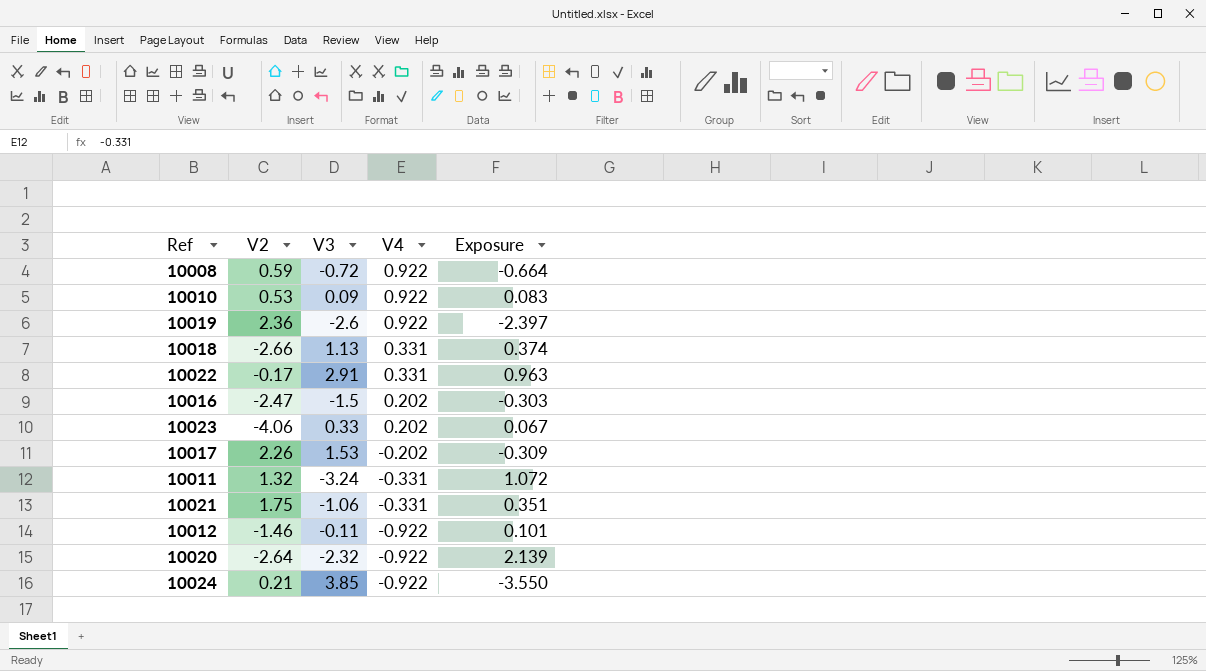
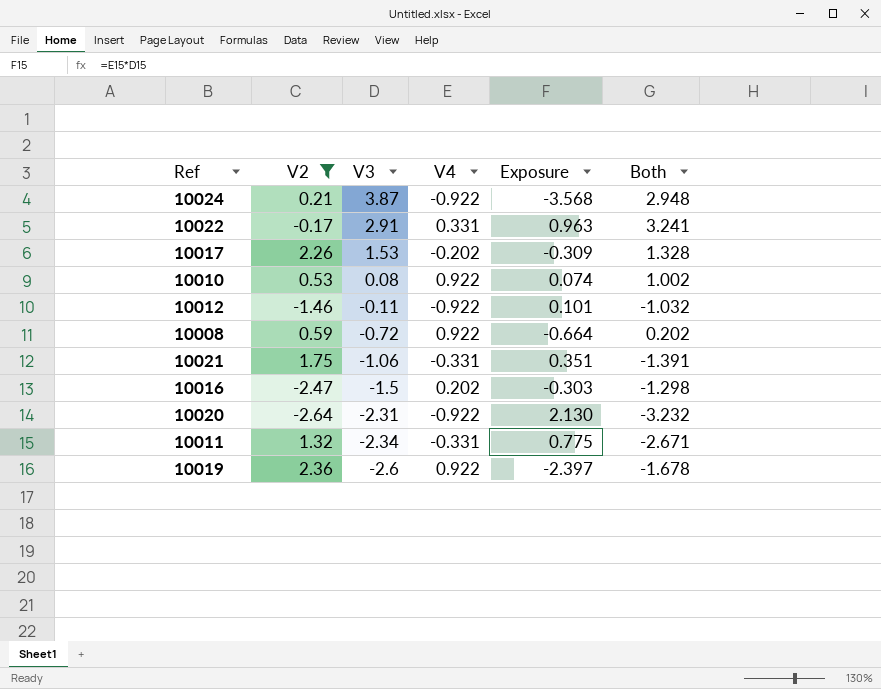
filter: none -> V2 >= -2.64
row order: V4 descending -> V3 descending
column Both | formula: none -> [V3] + [V4]
10024 | V3: 3.85 -> 3.87
10024 | Exposure: -3.550 -> -3.568
10010 | V3: 0.09 -> 0.08
10010 | Exposure: 0.083 -> 0.074
10020 | V3: -2.32 -> -2.31
10020 | Exposure: 2.139 -> 2.130
10011 | V3: -3.24 -> -2.34
10011 | Exposure: 1.072 -> 0.775

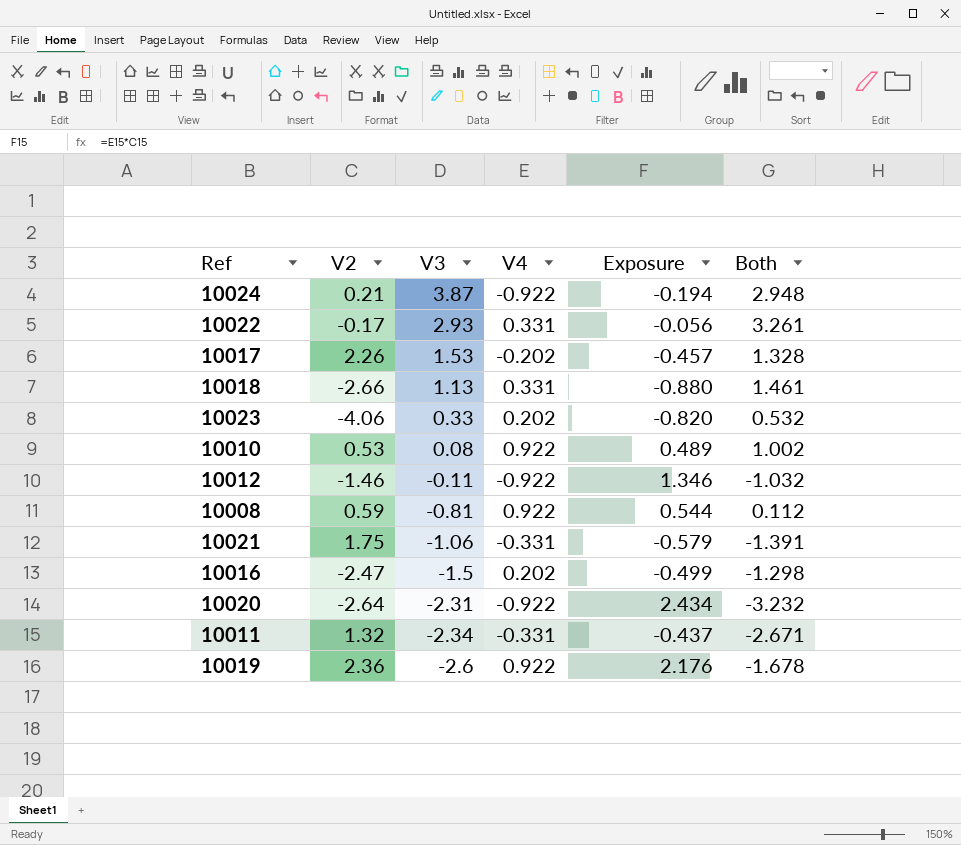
filter: V2 >= -2.64 -> none
column Exposure | formula: [V3] * [V4] -> [V2] * [V4]
10022 | V3: 2.91 -> 2.93
10022 | Both: 3.241 -> 3.261
10008 | V3: -0.72 -> -0.81
10008 | Both: 0.202 -> 0.112

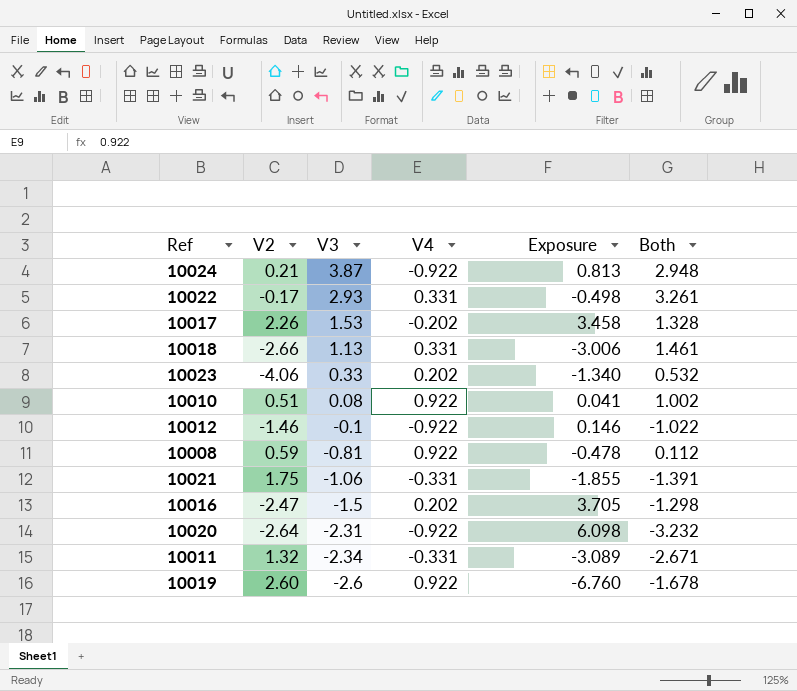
column Exposure | formula: [V2] * [V4] -> [V2] * [V3]
10010 | V2: 0.53 -> 0.51
10012 | V3: -0.11 -> -0.1
10012 | Both: -1.032 -> -1.022
10019 | V2: 2.36 -> 2.60

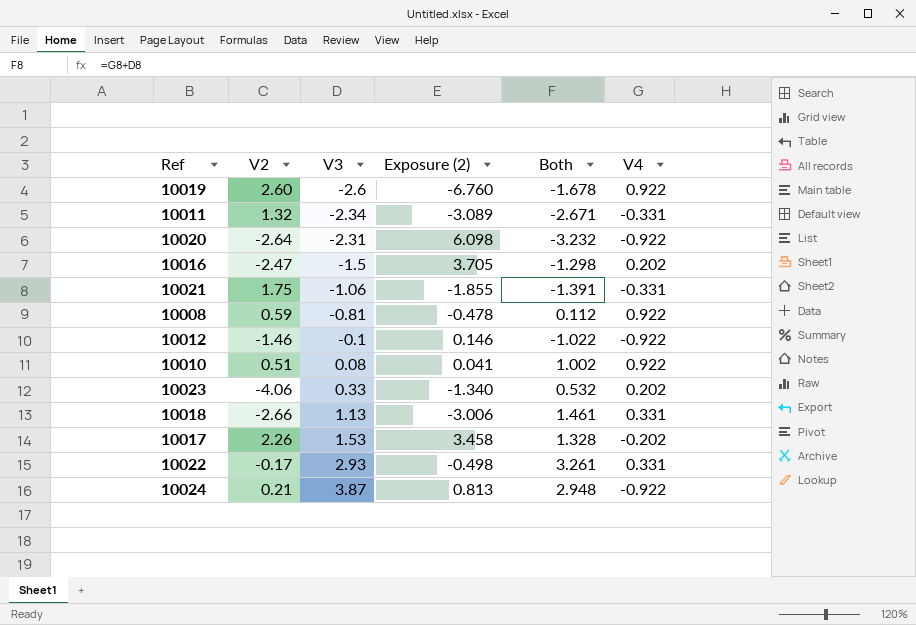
row order: V3 descending -> V3 ascending
column name: Exposure -> Exposure (2)
column V4 | position: 4 -> 6

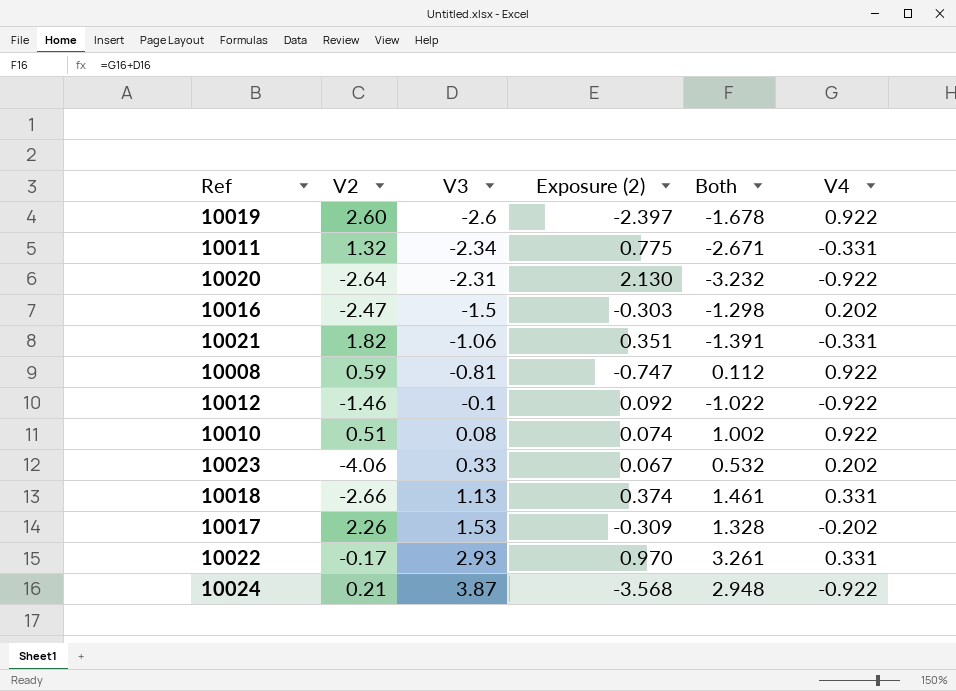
column Exposure (2) | formula: [V2] * [V3] -> [V3] * [V4]
10021 | V2: 1.75 -> 1.82

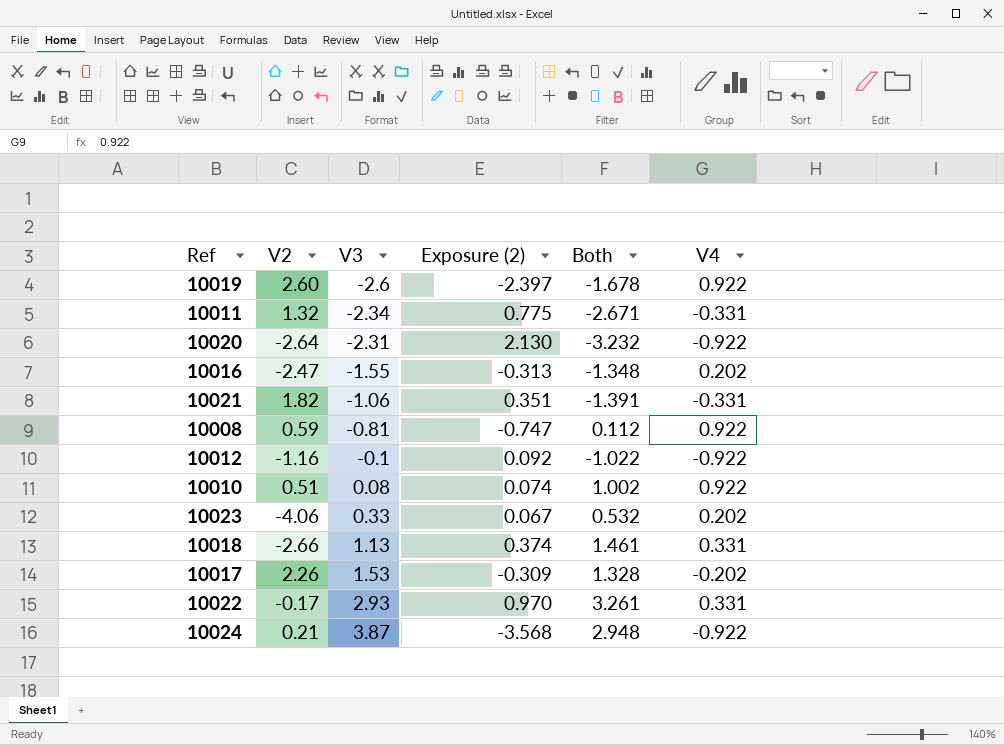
10016 | V3: -1.5 -> -1.55
10016 | Exposure (2): -0.303 -> -0.313
10016 | Both: -1.298 -> -1.348
10012 | V2: -1.46 -> -1.16

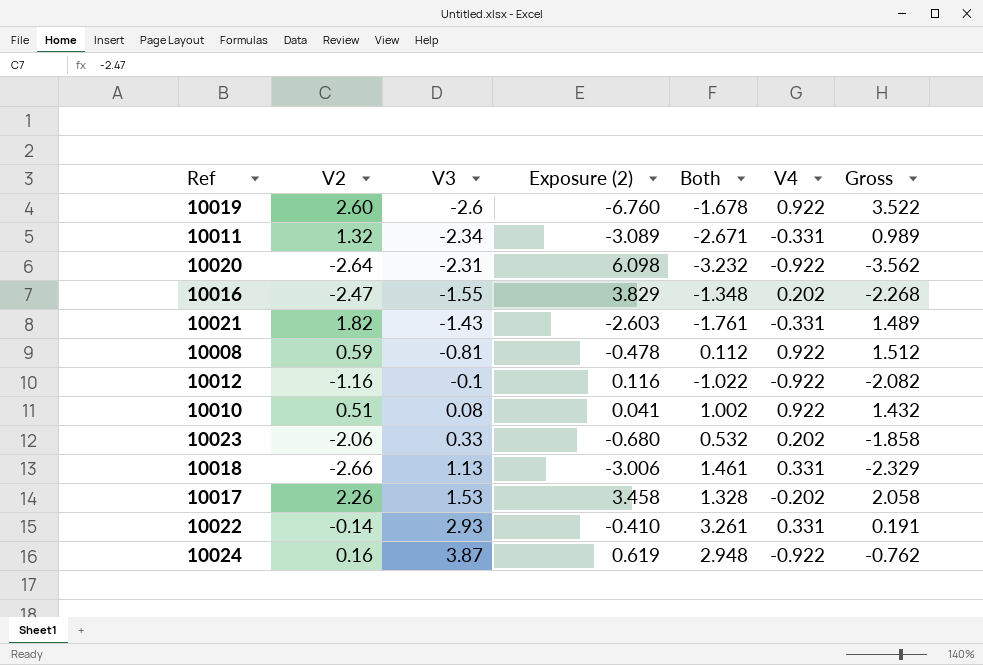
column Exposure (2) | formula: [V3] * [V4] -> [V2] * [V3]
column Gross | formula: none -> [V2] + [V4]
10021 | V3: -1.06 -> -1.43
10021 | Both: -1.391 -> -1.761
10023 | V2: -4.06 -> -2.06
10022 | V2: -0.17 -> -0.14
10024 | V2: 0.21 -> 0.16

